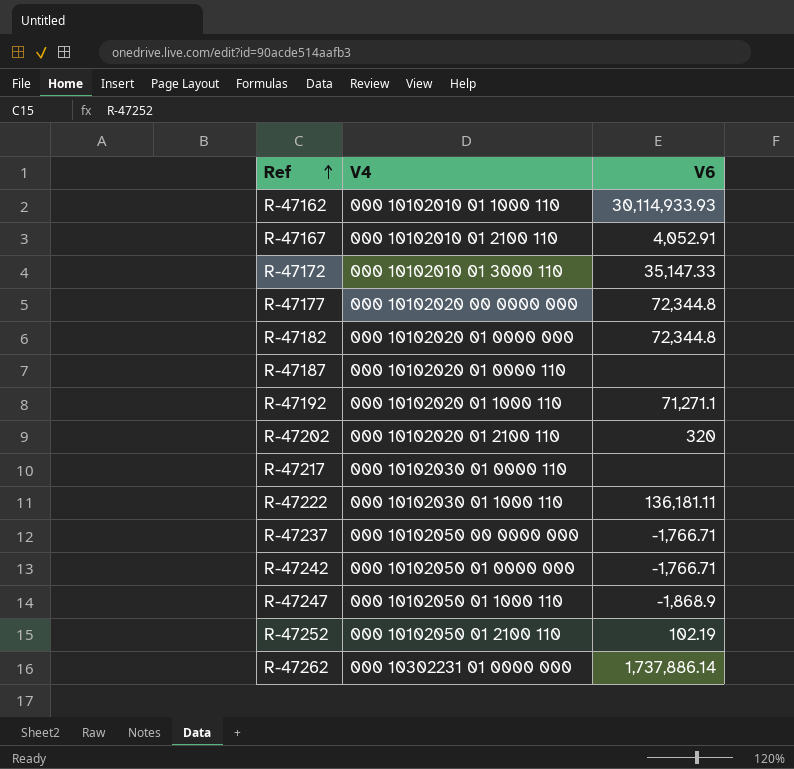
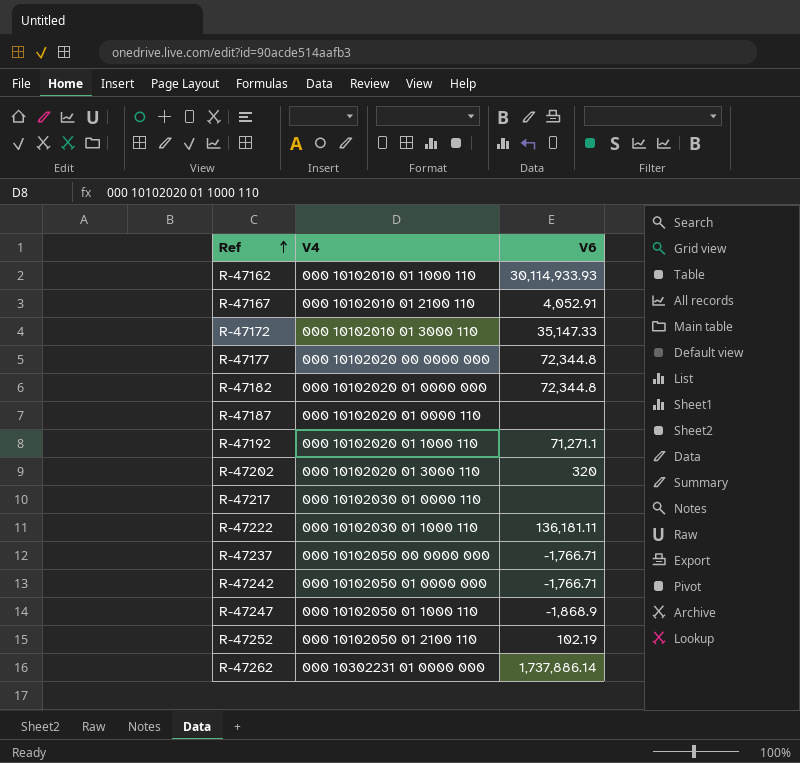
R-47202 | V4: 000 10102020 01 2100 110 -> 000 10102020 01 3000 110

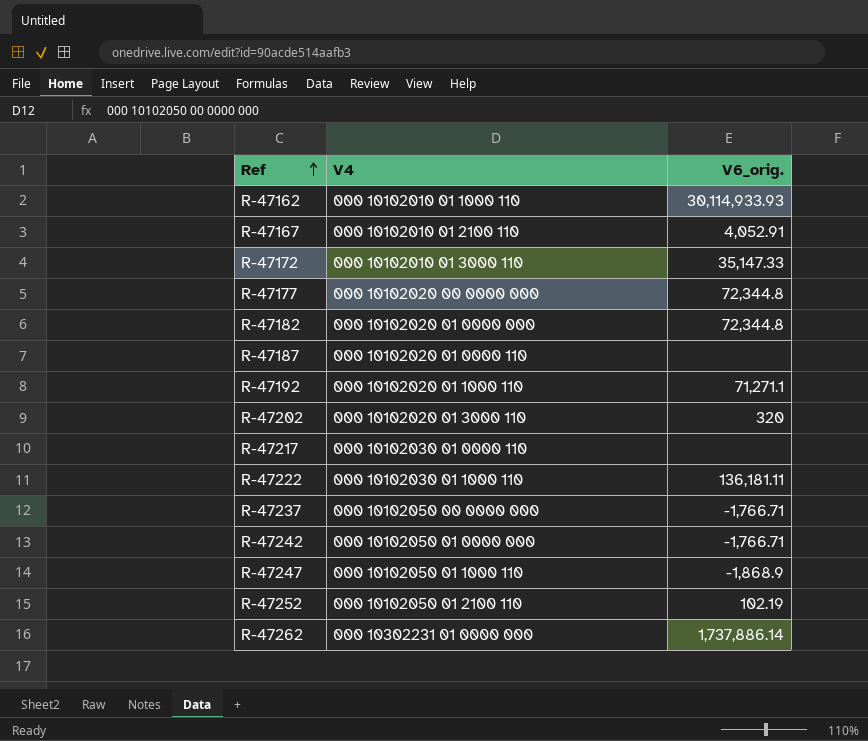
column name: V6 -> V6_orig.

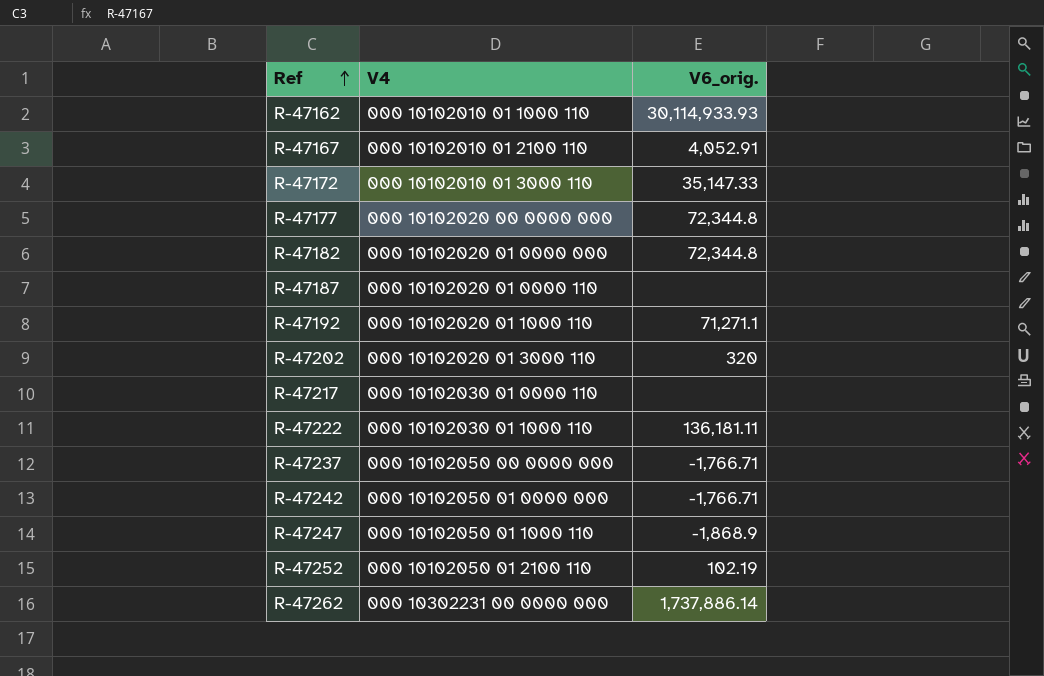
R-47262 | V4: 000 10302231 01 0000 000 -> 000 10302231 00 0000 000

